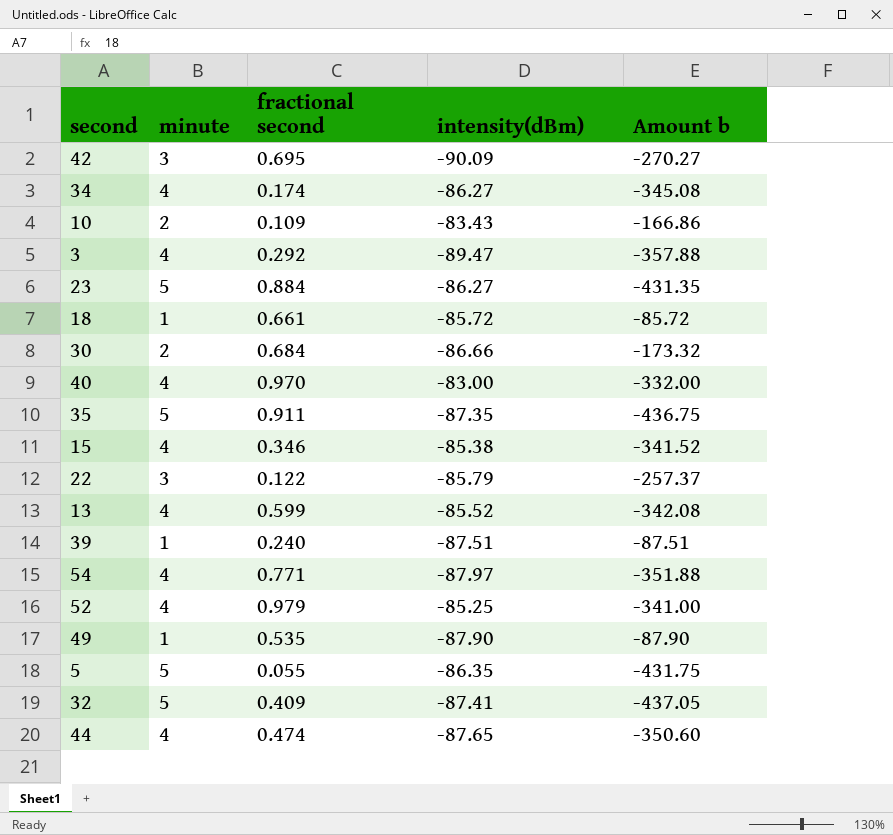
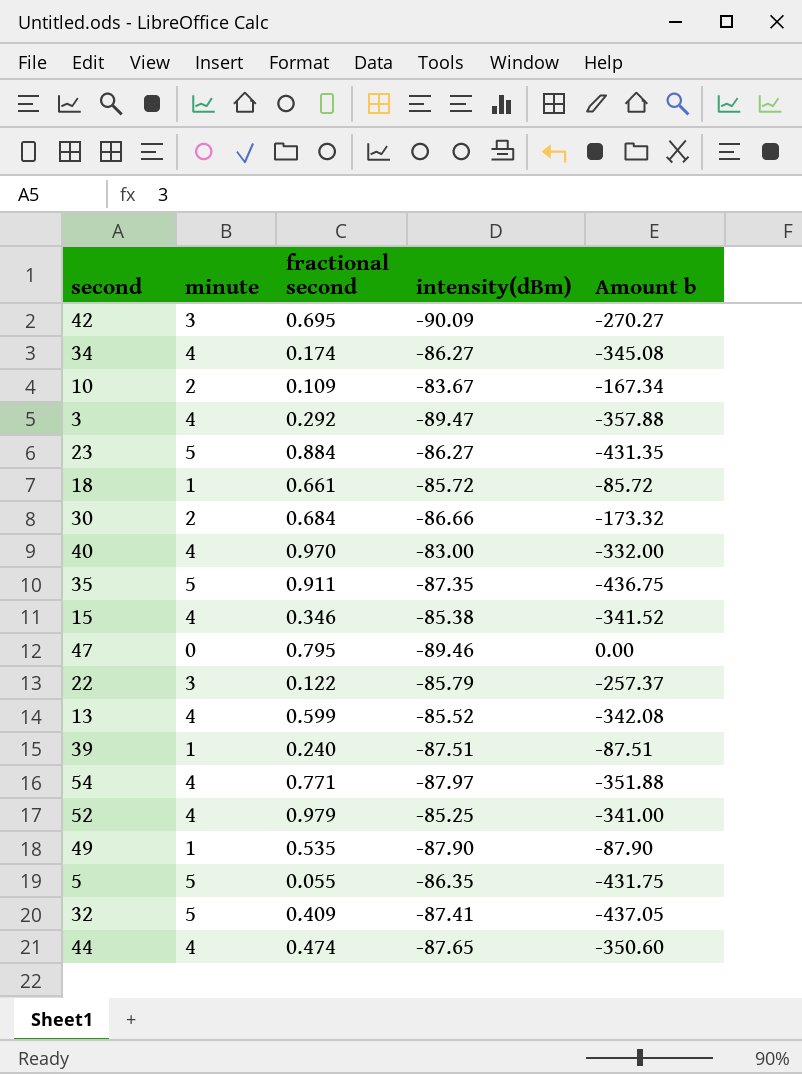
10 | intensity(dBm): -83.43 -> -83.67
10 | Amount b: -166.86 -> -167.34
row 47: none -> 0 | 0.795 | -89.46 | 0.00

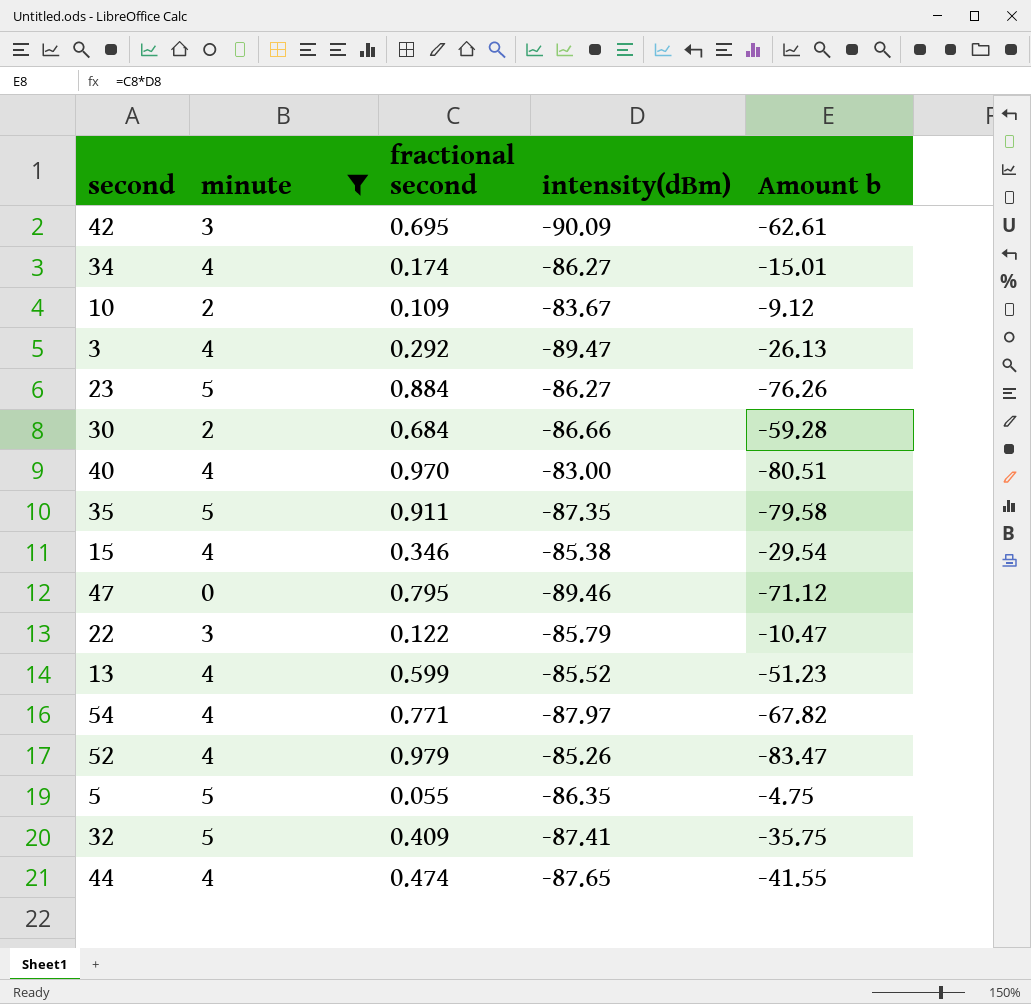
filter: none -> minute != 1
column Amount b | formula: [minute] * [intensity(dBm)] -> [fractional second] * [intensity(dBm)]
52 | intensity(dBm): -85.25 -> -85.26

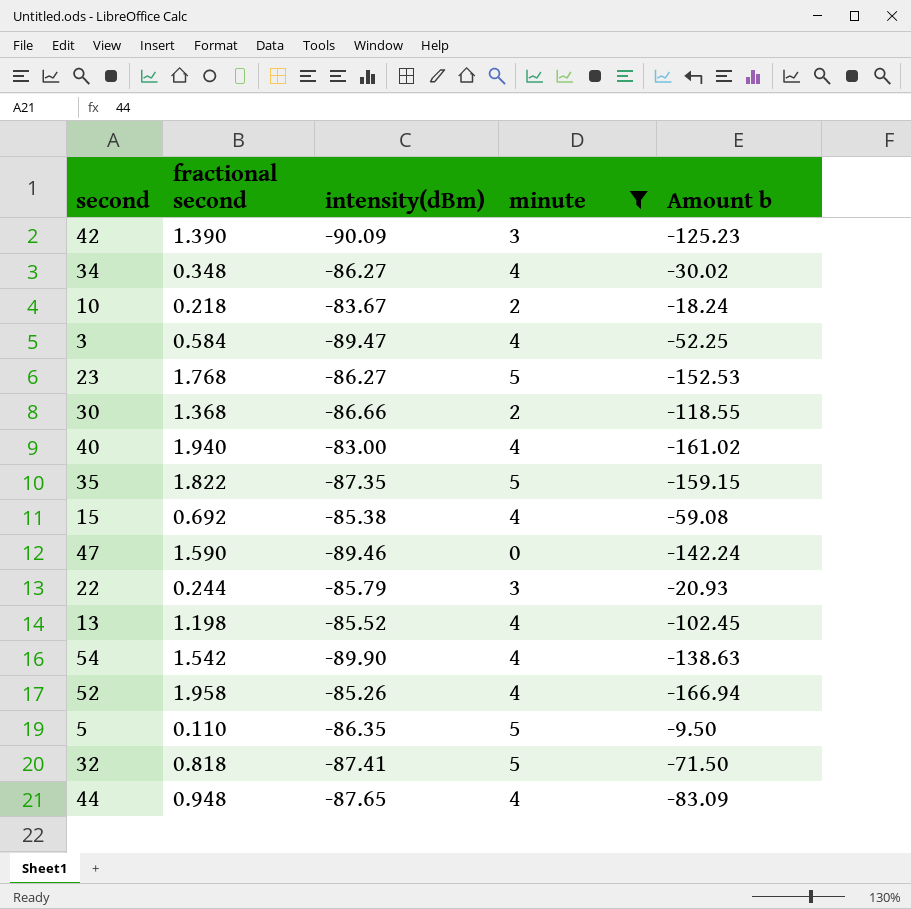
column minute | position: 2 -> 4
42 | fractional second: 0.695 -> 1.390
42 | Amount b: -62.61 -> -125.23
34 | fractional second: 0.174 -> 0.348
34 | Amount b: -15.01 -> -30.02
10 | fractional second: 0.109 -> 0.218
10 | Amount b: -9.12 -> -18.24
3 | fractional second: 0.292 -> 0.584
3 | Amount b: -26.13 -> -52.25
23 | fractional second: 0.884 -> 1.768
23 | Amount b: -76.26 -> -152.53
30 | fractional second: 0.684 -> 1.368
30 | Amount b: -59.28 -> -118.55
40 | fractional second: 0.970 -> 1.940
40 | Amount b: -80.51 -> -161.02
35 | fractional second: 0.911 -> 1.822
35 | Amount b: -79.58 -> -159.15
15 | fractional second: 0.346 -> 0.692
15 | Amount b: -29.54 -> -59.08
47 | fractional second: 0.795 -> 1.590
47 | Amount b: -71.12 -> -142.24
22 | fractional second: 0.122 -> 0.244
22 | Amount b: -10.47 -> -20.93
13 | fractional second: 0.599 -> 1.198
13 | Amount b: -51.23 -> -102.45
54 | fractional second: 0.771 -> 1.542
54 | intensity(dBm): -87.97 -> -89.90
54 | Amount b: -67.82 -> -138.63
52 | fractional second: 0.979 -> 1.958
52 | Amount b: -83.47 -> -166.94
5 | fractional second: 0.055 -> 0.110
5 | Amount b: -4.75 -> -9.50
32 | fractional second: 0.409 -> 0.818
32 | Amount b: -35.75 -> -71.50
44 | fractional second: 0.474 -> 0.948
44 | Amount b: -41.55 -> -83.09

